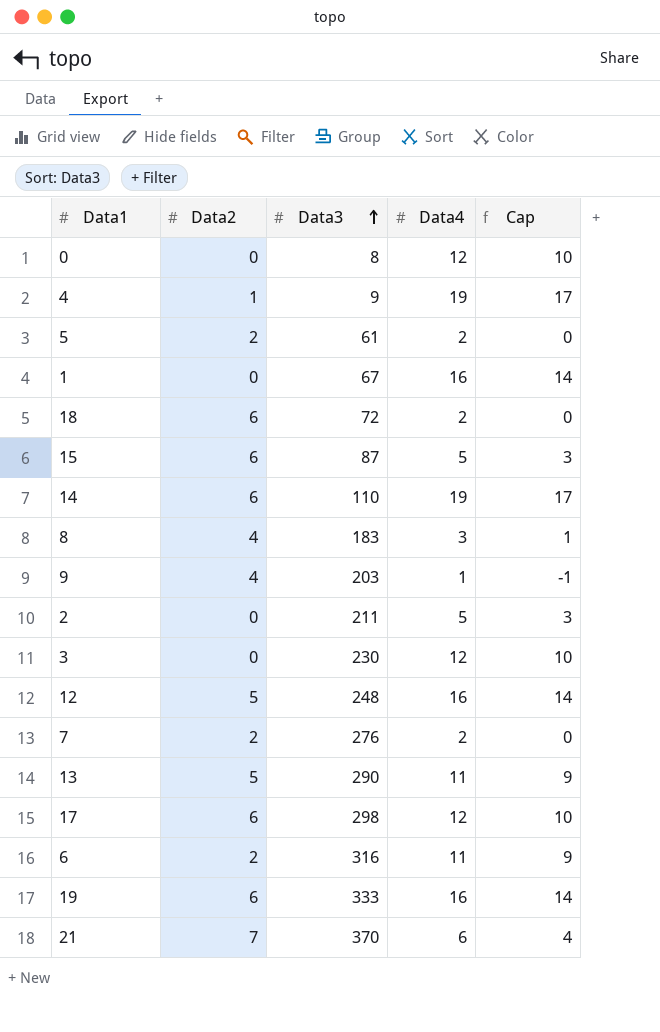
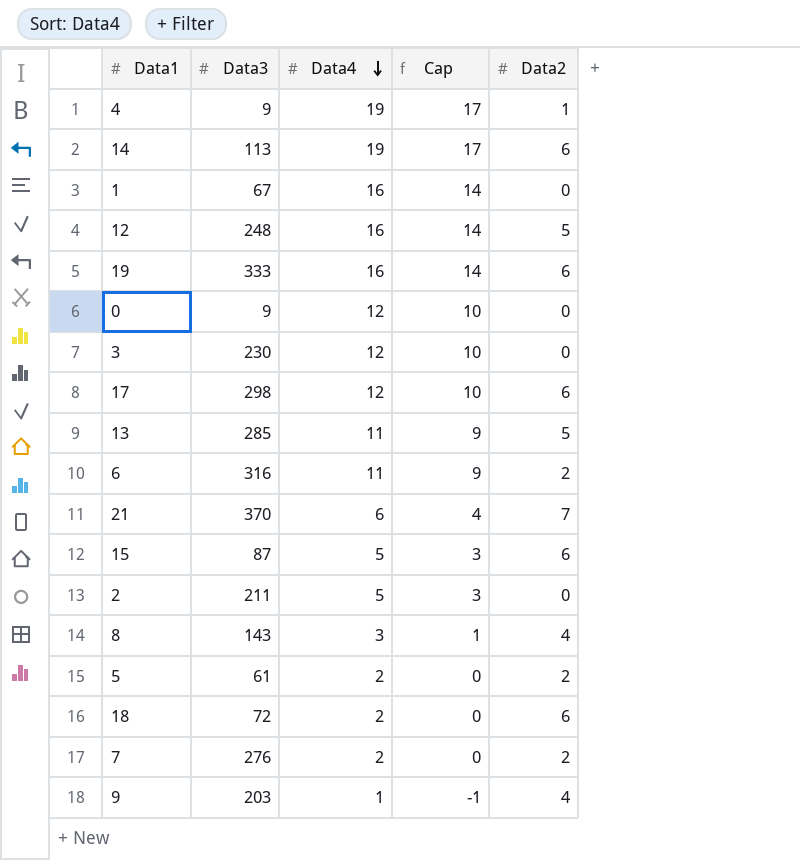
row order: Data3 ascending -> Data4 descending
column Data2 | position: 2 -> 5
14 | Data3: 110 -> 113
0 | Data3: 8 -> 9
13 | Data3: 290 -> 285
8 | Data3: 183 -> 143

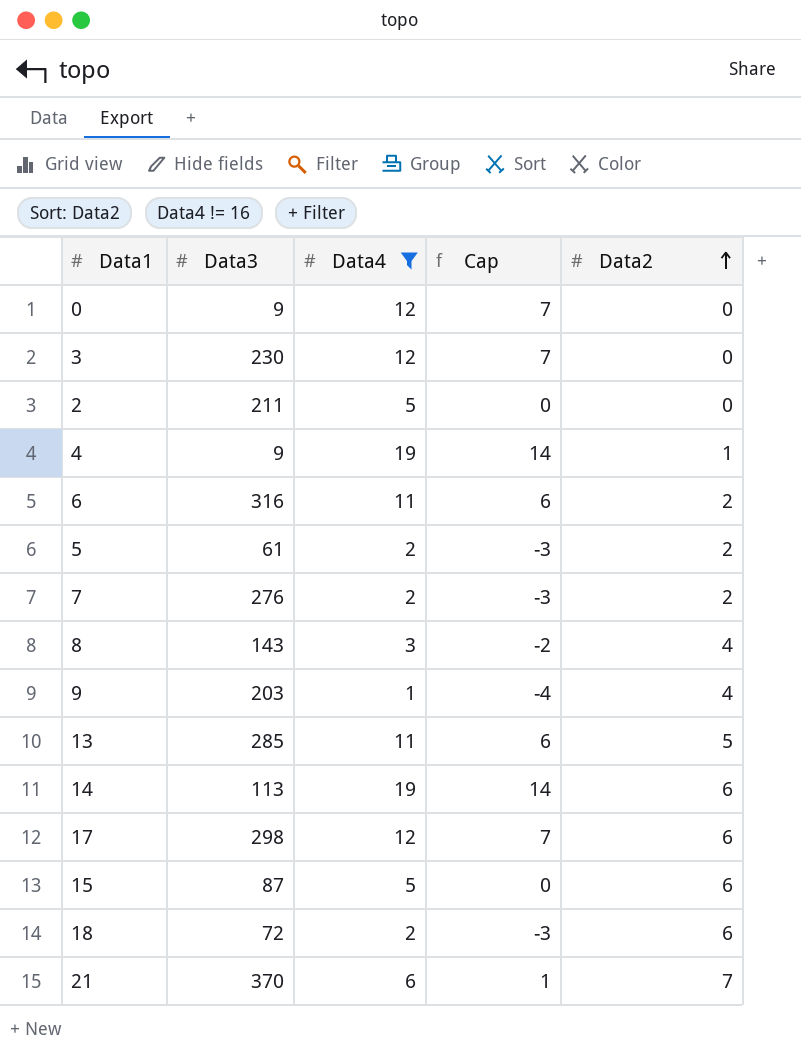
filter: none -> Data4 != 16
row order: Data4 descending -> Data2 ascending
column Cap | formula: [Data4] - 2 -> [Data4] - 5

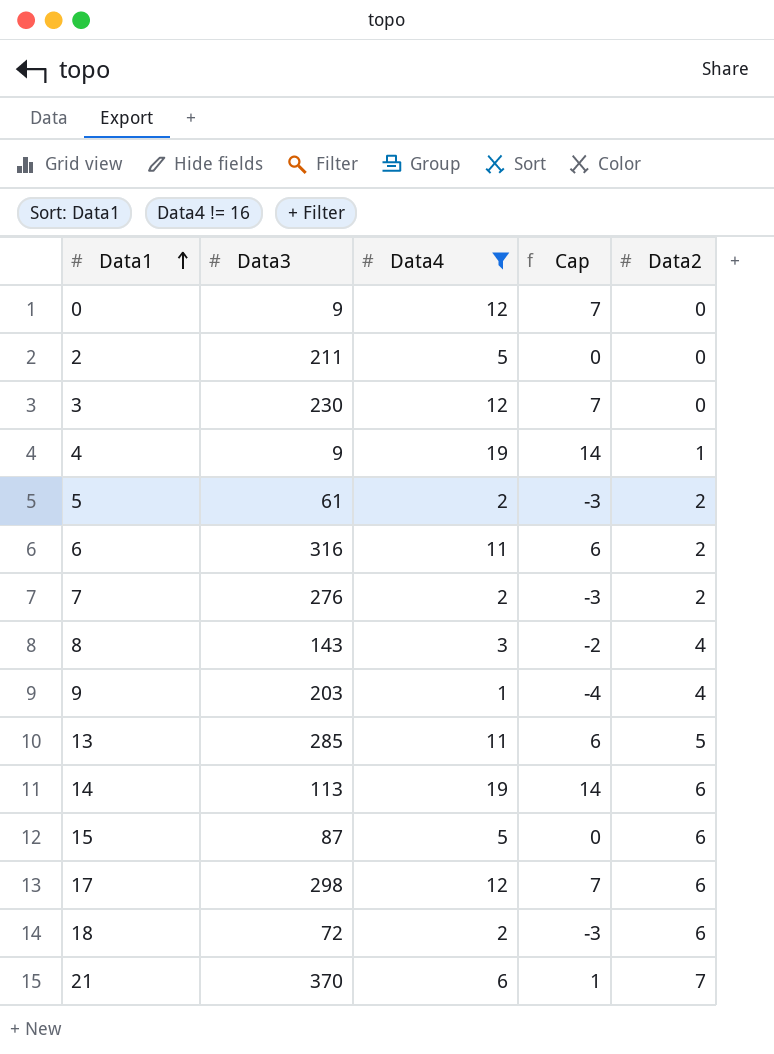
row order: Data2 ascending -> Data1 ascending

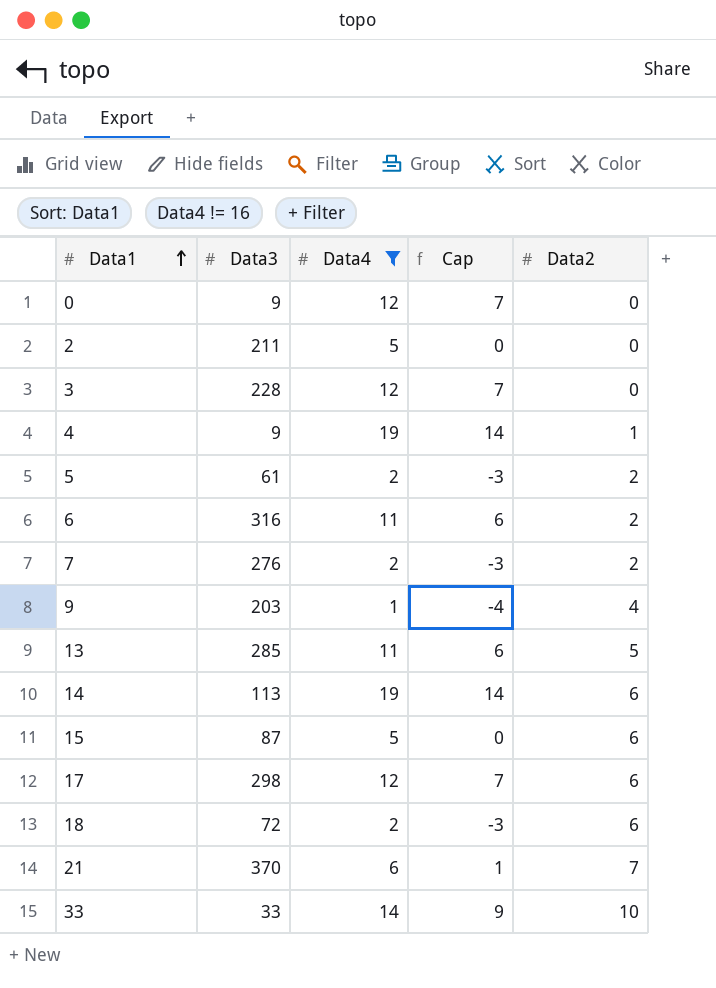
row 8: 143 | 3 | -2 | 4 -> none
3 | Data3: 230 -> 228
row 33: none -> 33 | 14 | 9 | 10

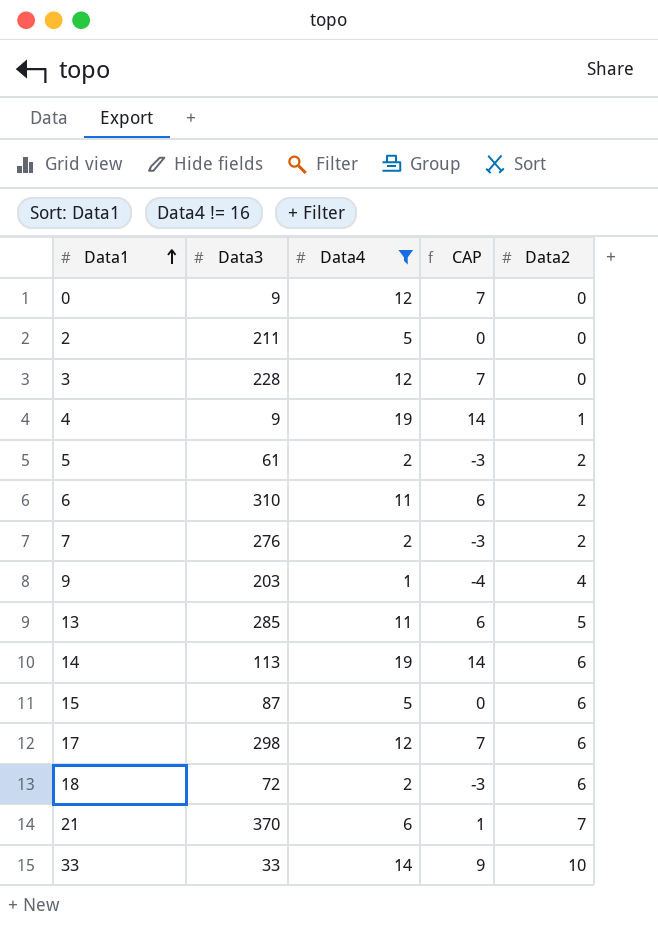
column name: Cap -> CAP
6 | Data3: 316 -> 310

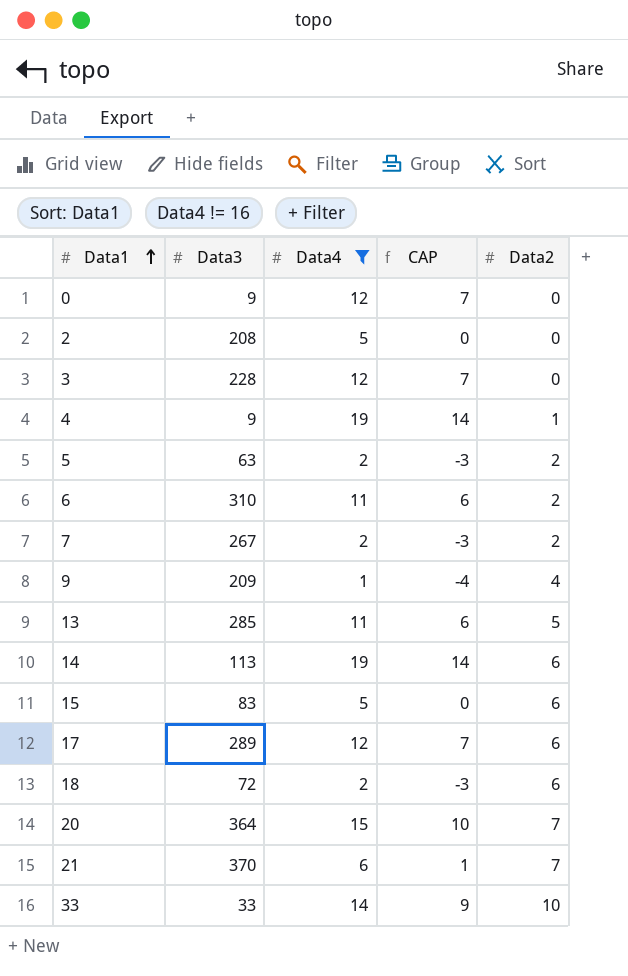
2 | Data3: 211 -> 208
5 | Data3: 61 -> 63
7 | Data3: 276 -> 267
9 | Data3: 203 -> 209
15 | Data3: 87 -> 83
17 | Data3: 298 -> 289
row 20: none -> 364 | 15 | 10 | 7

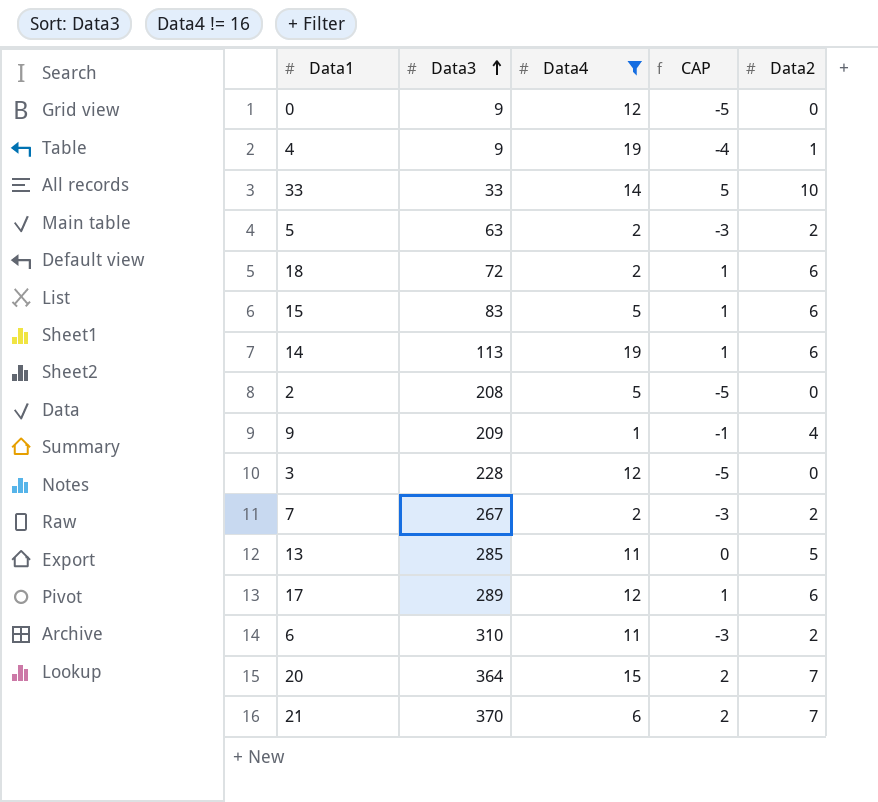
row order: Data1 ascending -> Data3 ascending
column CAP | formula: [Data4] - 5 -> [Data2] - 5

